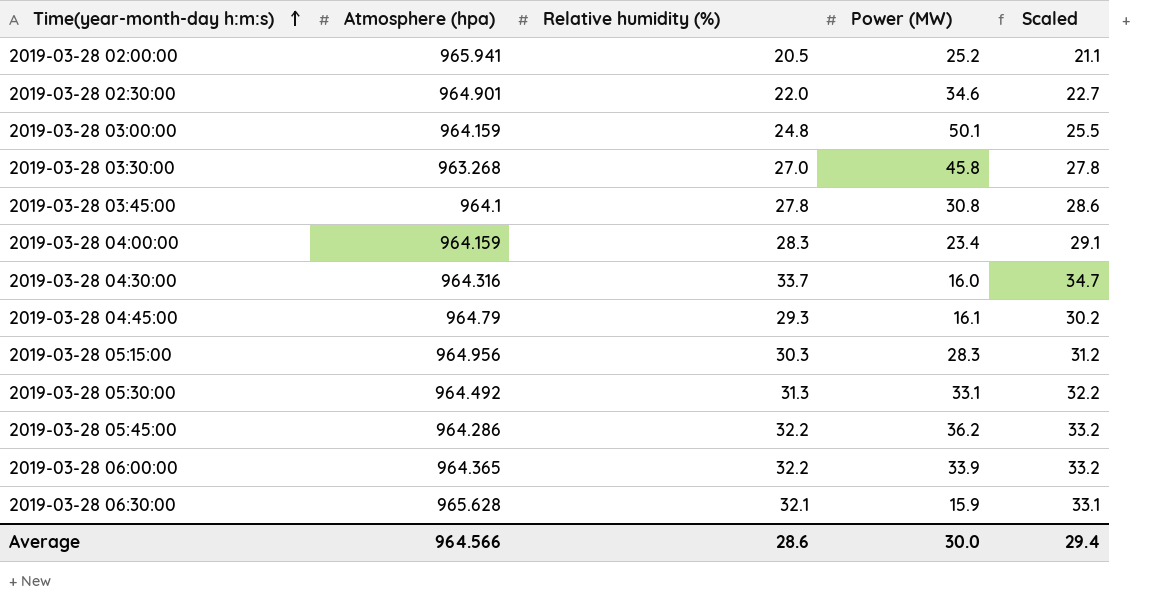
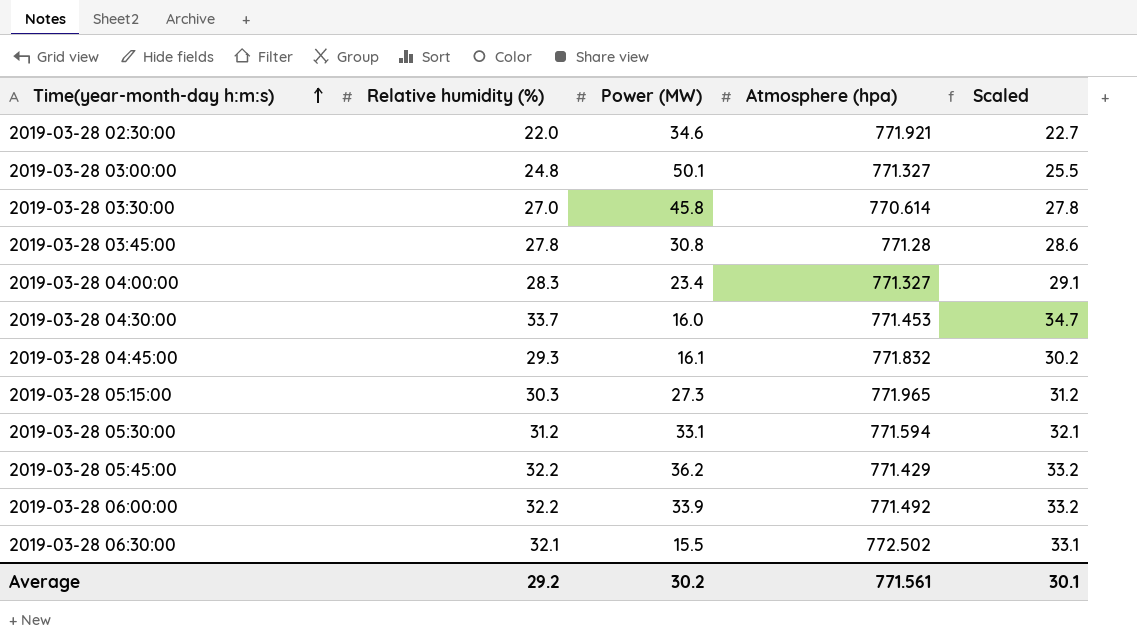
column Atmosphere (hpa) | position: 2 -> 4
row 2019-03-28 02:00:00: 965.941 | 20.5 | 25.2 | 21.1 -> none
2019-03-28 02:30:00 | Atmosphere (hpa): 964.901 -> 771.921
2019-03-28 03:00:00 | Atmosphere (hpa): 964.159 -> 771.327
2019-03-28 03:30:00 | Atmosphere (hpa): 963.268 -> 770.614
2019-03-28 03:45:00 | Atmosphere (hpa): 964.1 -> 771.28
2019-03-28 04:00:00 | Atmosphere (hpa): 964.159 -> 771.327
2019-03-28 04:30:00 | Atmosphere (hpa): 964.316 -> 771.453
2019-03-28 04:45:00 | Atmosphere (hpa): 964.79 -> 771.832
2019-03-28 05:15:00 | Power (MW): 28.3 -> 27.3
2019-03-28 05:15:00 | Atmosphere (hpa): 964.956 -> 771.965
2019-03-28 05:30:00 | Relative humidity (%): 31.3 -> 31.2
2019-03-28 05:30:00 | Atmosphere (hpa): 964.492 -> 771.594
2019-03-28 05:30:00 | Scaled: 32.2 -> 32.1
2019-03-28 05:45:00 | Atmosphere (hpa): 964.286 -> 771.429
2019-03-28 06:00:00 | Atmosphere (hpa): 964.365 -> 771.492
2019-03-28 06:30:00 | Power (MW): 15.9 -> 15.5
2019-03-28 06:30:00 | Atmosphere (hpa): 965.628 -> 772.502
Average | Relative humidity (%): 28.6 -> 29.2
Average | Power (MW): 30.0 -> 30.2
Average | Atmosphere (hpa): 964.566 -> 771.561
Average | Scaled: 29.4 -> 30.1

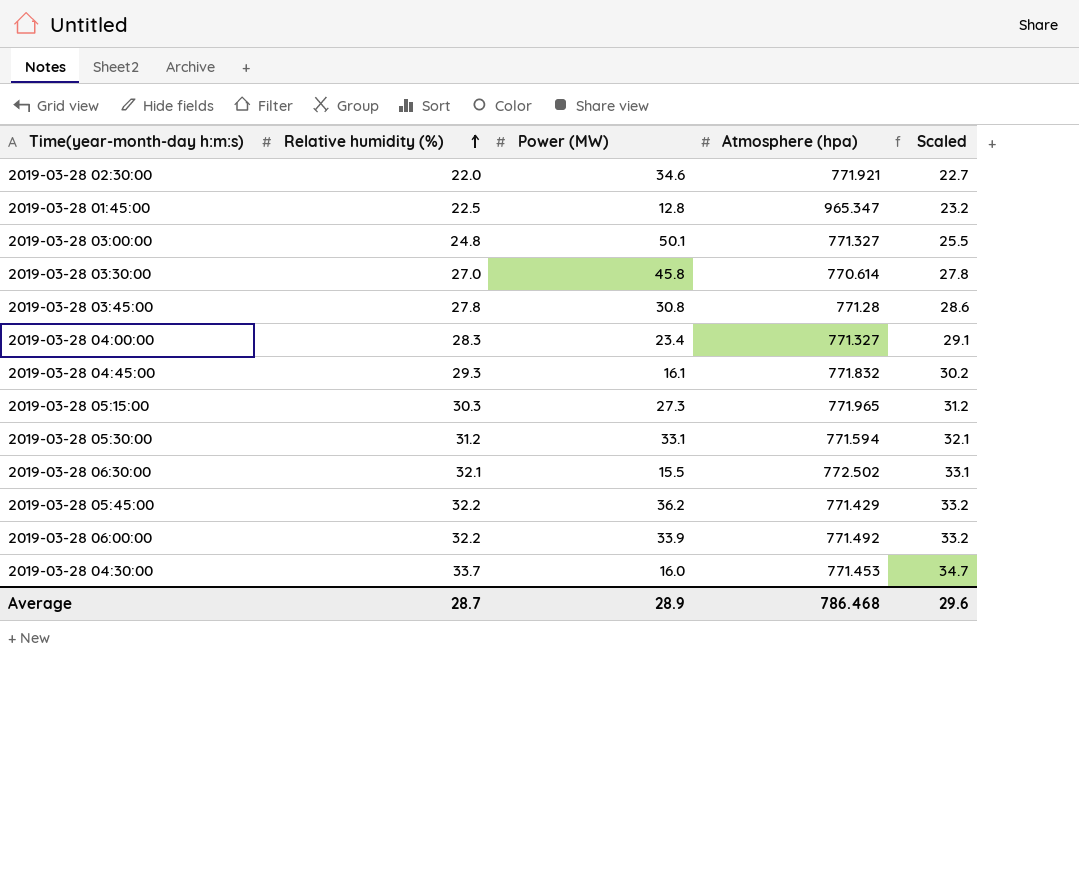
row order: Time(year-month-day h:m:s) ascending -> Relative humidity (%) ascending
row 2019-03-28 01:45:00: none -> 22.5 | 12.8 | 965.347 | 23.2
Average | Relative humidity (%): 29.2 -> 28.7
Average | Power (MW): 30.2 -> 28.9
Average | Atmosphere (hpa): 771.561 -> 786.468
Average | Scaled: 30.1 -> 29.6

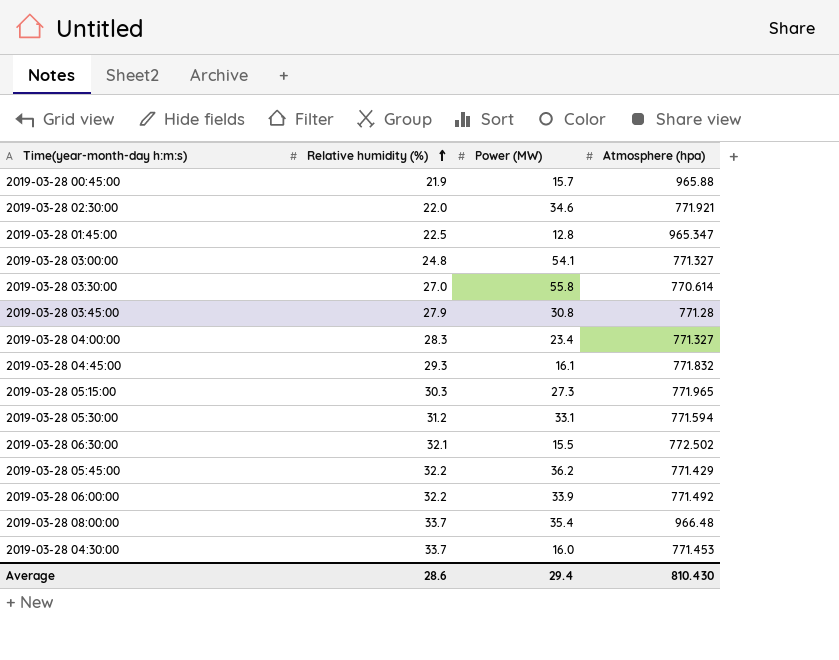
column Scaled | formula: [Relative humidity (%)] * 1.03 -> none
row 2019-03-28 00:45:00: none -> 21.9 | 15.7 | 965.88
2019-03-28 03:00:00 | Power (MW): 50.1 -> 54.1
2019-03-28 03:30:00 | Power (MW): 45.8 -> 55.8
2019-03-28 03:45:00 | Relative humidity (%): 27.8 -> 27.9
row 2019-03-28 08:00:00: none -> 33.7 | 35.4 | 966.48
Average | Relative humidity (%): 28.7 -> 28.6
Average | Power (MW): 28.9 -> 29.4
Average | Atmosphere (hpa): 786.468 -> 810.430

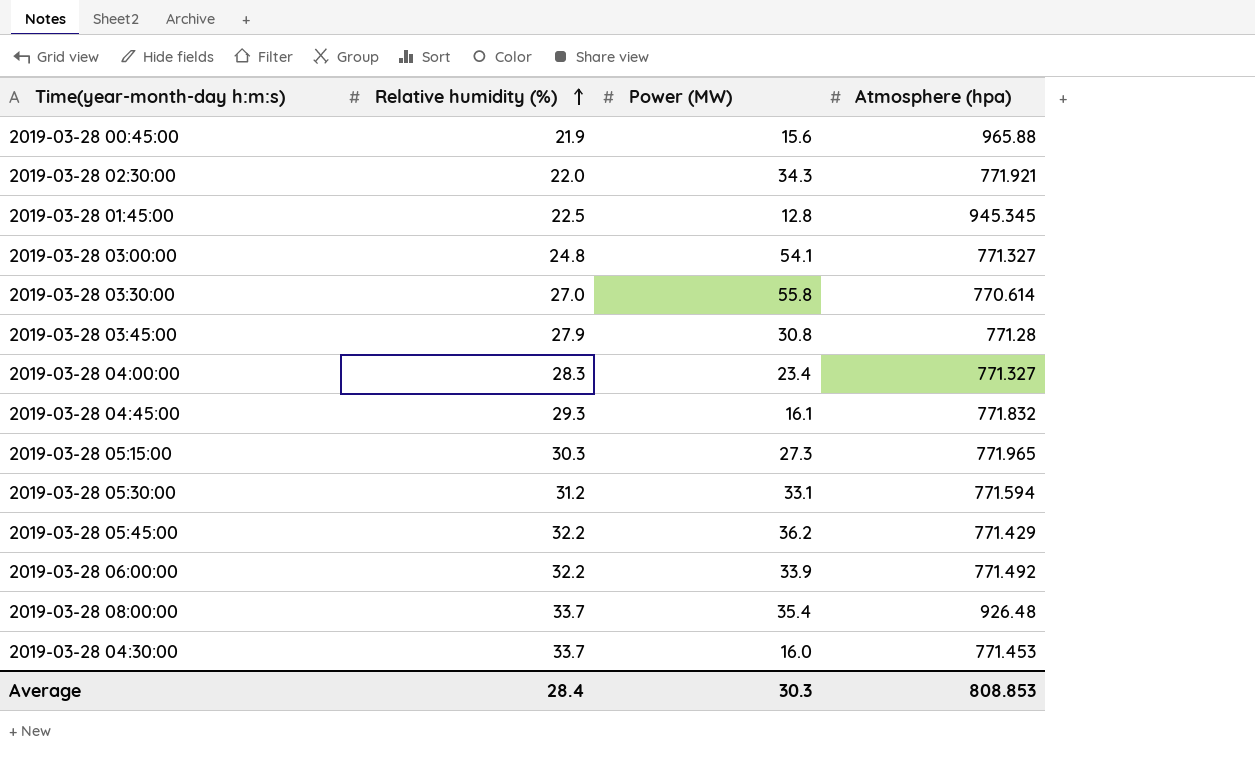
row 2019-03-28 06:30:00: 32.1 | 15.5 | 772.502 -> none
2019-03-28 00:45:00 | Power (MW): 15.7 -> 15.6
2019-03-28 02:30:00 | Power (MW): 34.6 -> 34.3
2019-03-28 01:45:00 | Atmosphere (hpa): 965.347 -> 945.345
2019-03-28 08:00:00 | Atmosphere (hpa): 966.48 -> 926.48
Average | Relative humidity (%): 28.6 -> 28.4
Average | Power (MW): 29.4 -> 30.3
Average | Atmosphere (hpa): 810.430 -> 808.853

